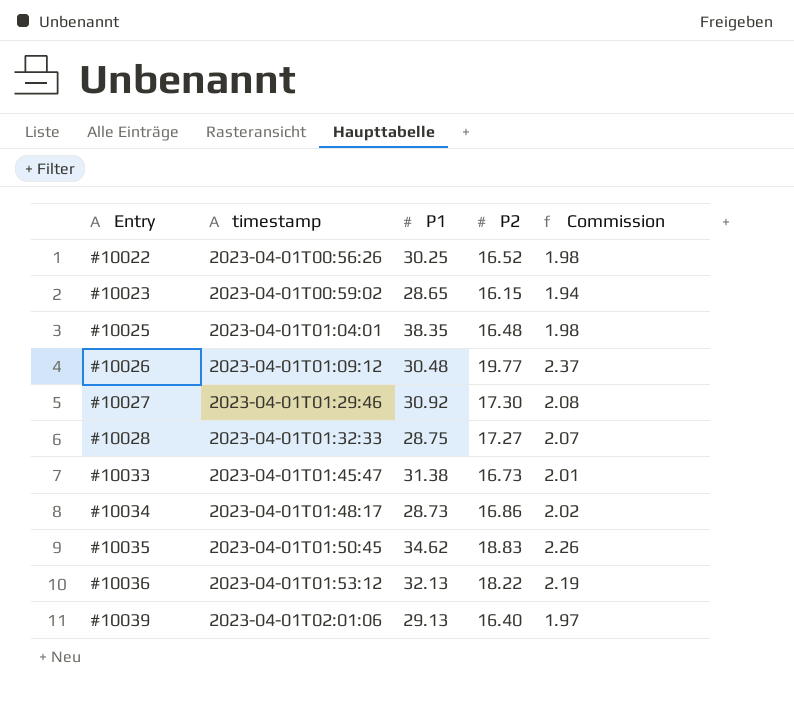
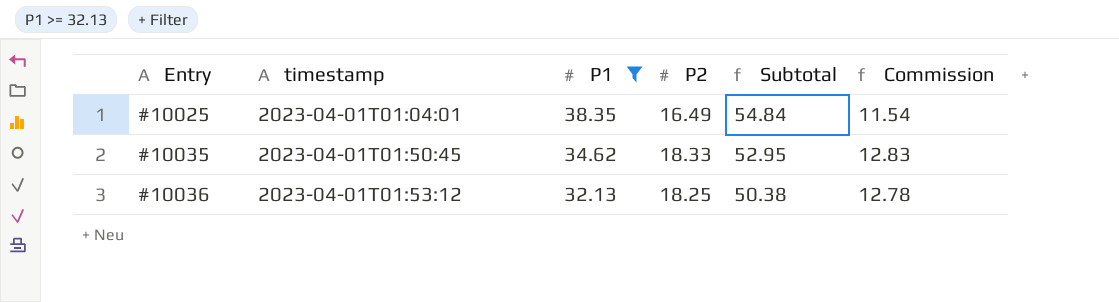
filter: none -> P1 >= 32.13
column Subtotal | formula: none -> [P1] + [P2]
column Commission | formula: [P2] * 0.12 -> [P2] * 0.7
#10025 | P2: 16.48 -> 16.49
#10035 | P2: 18.83 -> 18.33
#10036 | P2: 18.22 -> 18.25

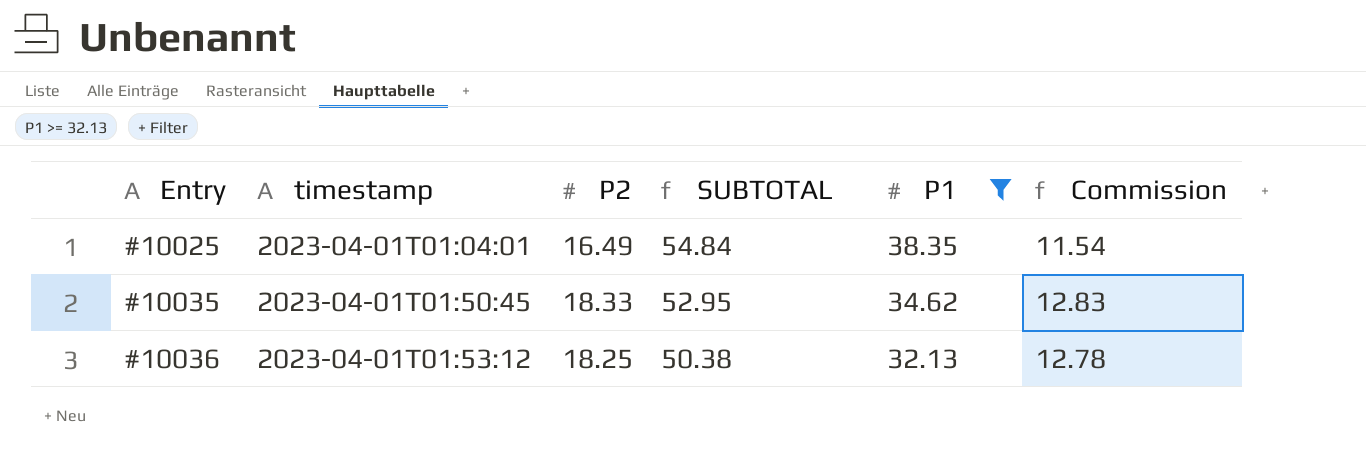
column name: Subtotal -> SUBTOTAL
column P1 | position: 3 -> 5

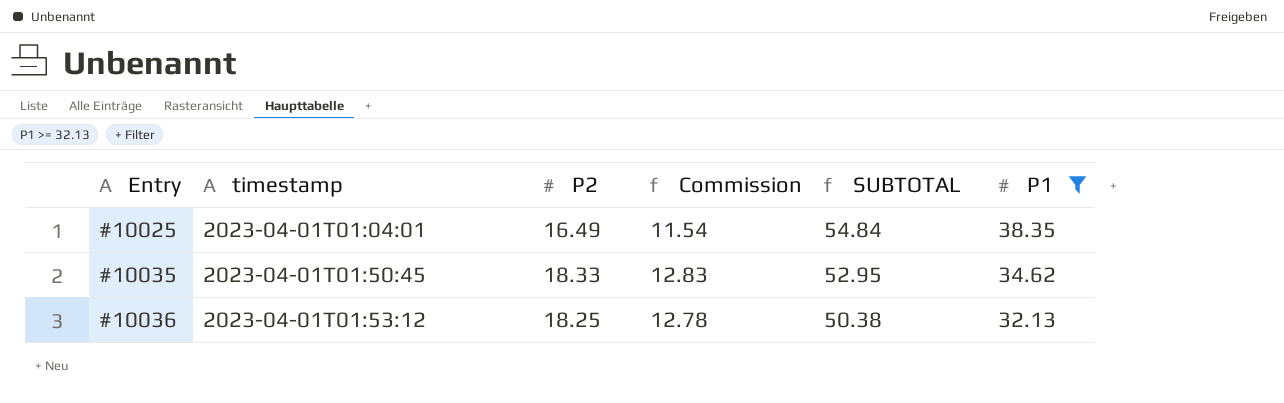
column Commission | position: 6 -> 4

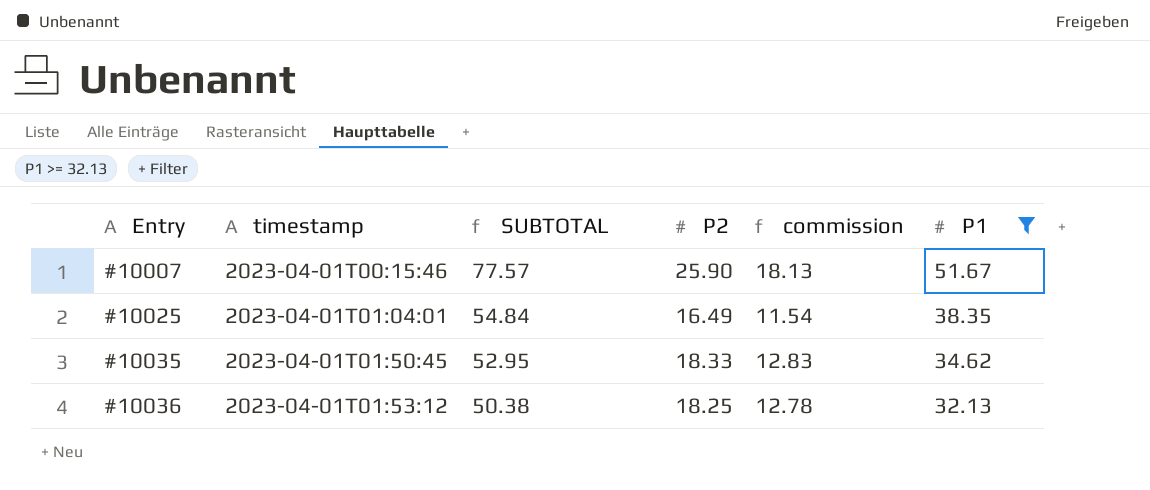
column SUBTOTAL | position: 5 -> 3
column name: Commission -> commission
row #10007: none -> 2023-04-01T00:15:46 | 77.57 | 25.90 | 18.13 | 51.67

